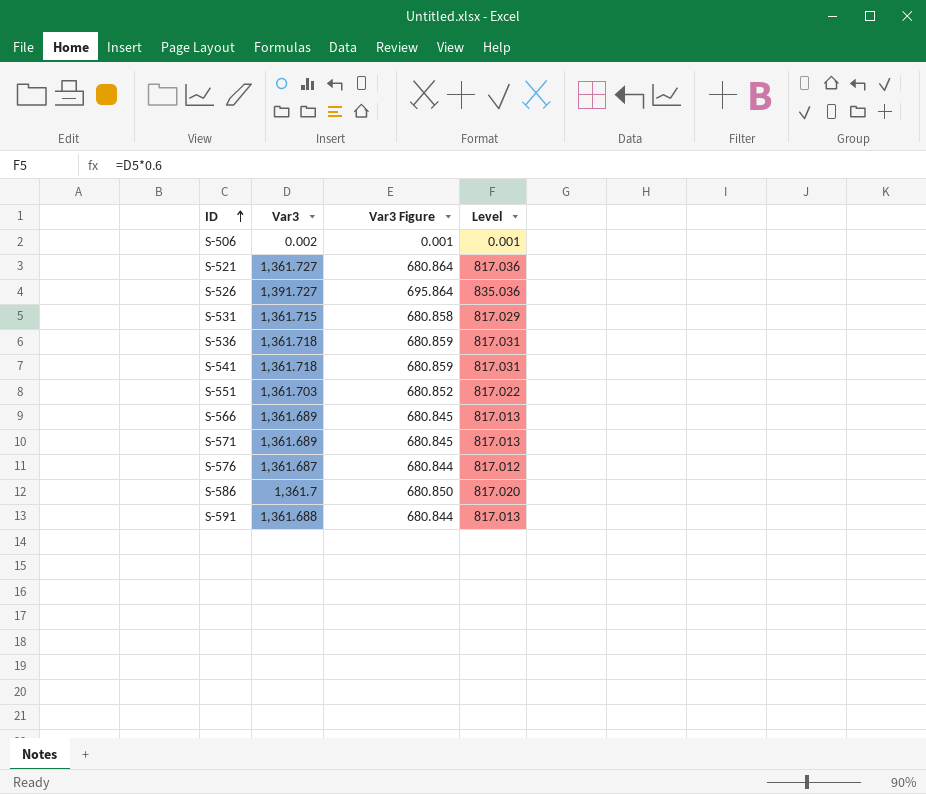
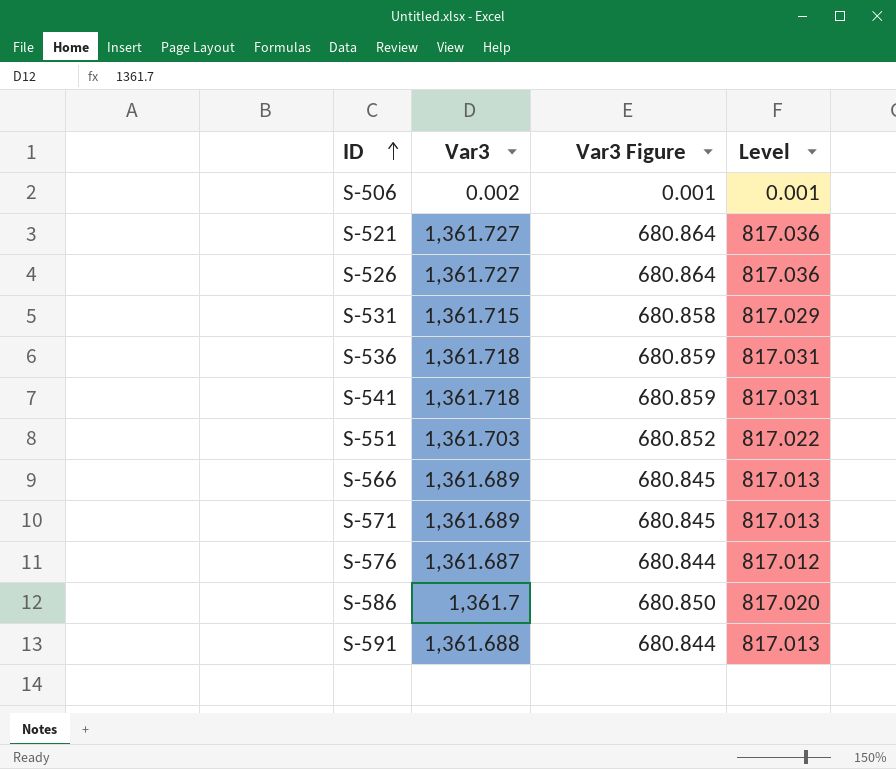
S-526 | Var3: 1,391.727 -> 1,361.727
S-526 | Var3 Figure: 695.864 -> 680.864
S-526 | Level: 835.036 -> 817.036

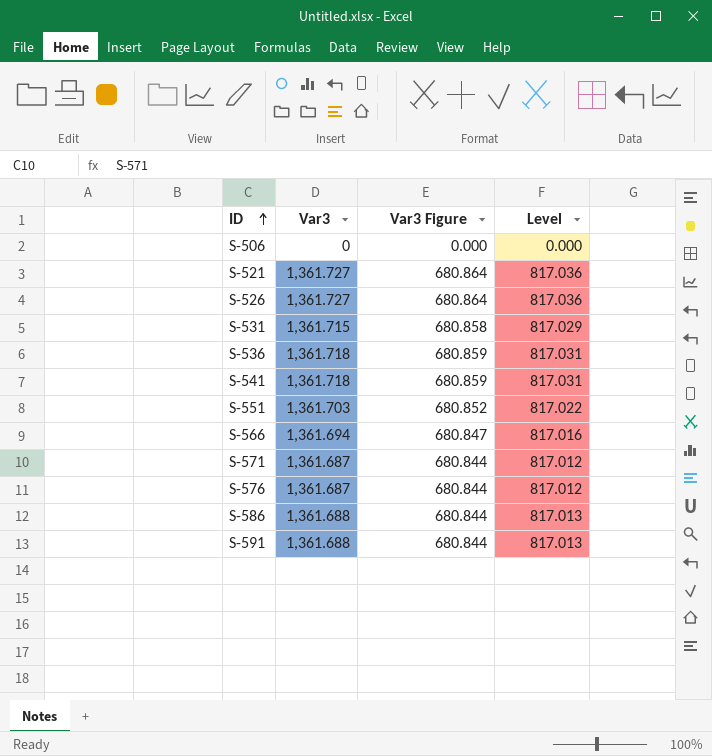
S-506 | Var3: 0.002 -> 0
S-506 | Var3 Figure: 0.001 -> 0.000
S-506 | Level: 0.001 -> 0.000
S-566 | Var3: 1,361.689 -> 1,361.694
S-566 | Var3 Figure: 680.845 -> 680.847
S-566 | Level: 817.013 -> 817.016
S-571 | Var3: 1,361.689 -> 1,361.687
S-571 | Var3 Figure: 680.845 -> 680.844
S-571 | Level: 817.013 -> 817.012
S-586 | Var3: 1,361.7 -> 1,361.688
S-586 | Var3 Figure: 680.850 -> 680.844
S-586 | Level: 817.020 -> 817.013

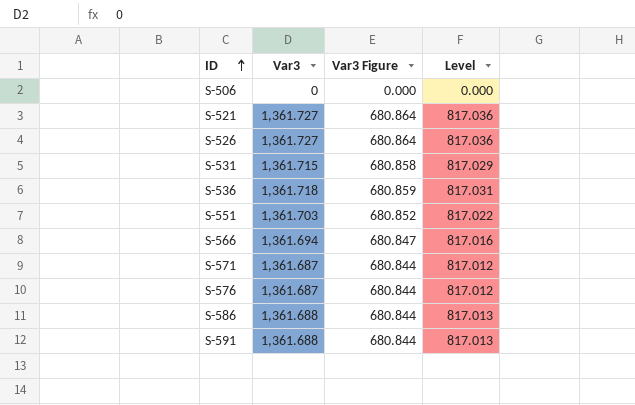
row S-541: 1,361.718 | 680.859 | 817.031 -> none

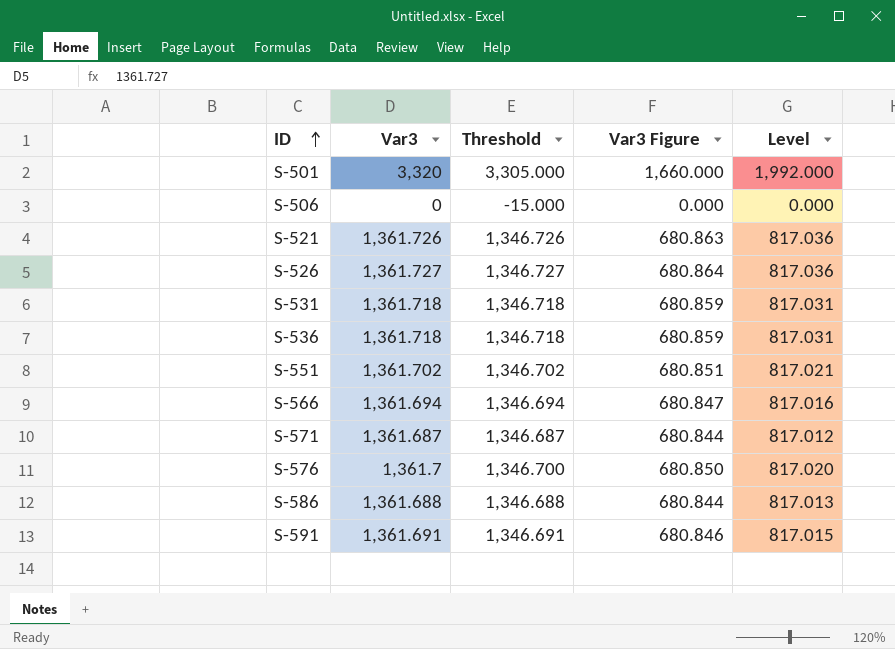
column Threshold | formula: none -> [Var3] - 15
row S-501: none -> 3,320 | 3,305.000 | 1,660.000 | 1,992.000
S-521 | Var3: 1,361.727 -> 1,361.726
S-521 | Var3 Figure: 680.864 -> 680.863
S-531 | Var3: 1,361.715 -> 1,361.718
S-531 | Var3 Figure: 680.858 -> 680.859
S-531 | Level: 817.029 -> 817.031
S-551 | Var3: 1,361.703 -> 1,361.702
S-551 | Var3 Figure: 680.852 -> 680.851
S-551 | Level: 817.022 -> 817.021
S-576 | Var3: 1,361.687 -> 1,361.7
S-576 | Var3 Figure: 680.844 -> 680.850
S-576 | Level: 817.012 -> 817.020
S-591 | Var3: 1,361.688 -> 1,361.691
S-591 | Var3 Figure: 680.844 -> 680.846
S-591 | Level: 817.013 -> 817.015

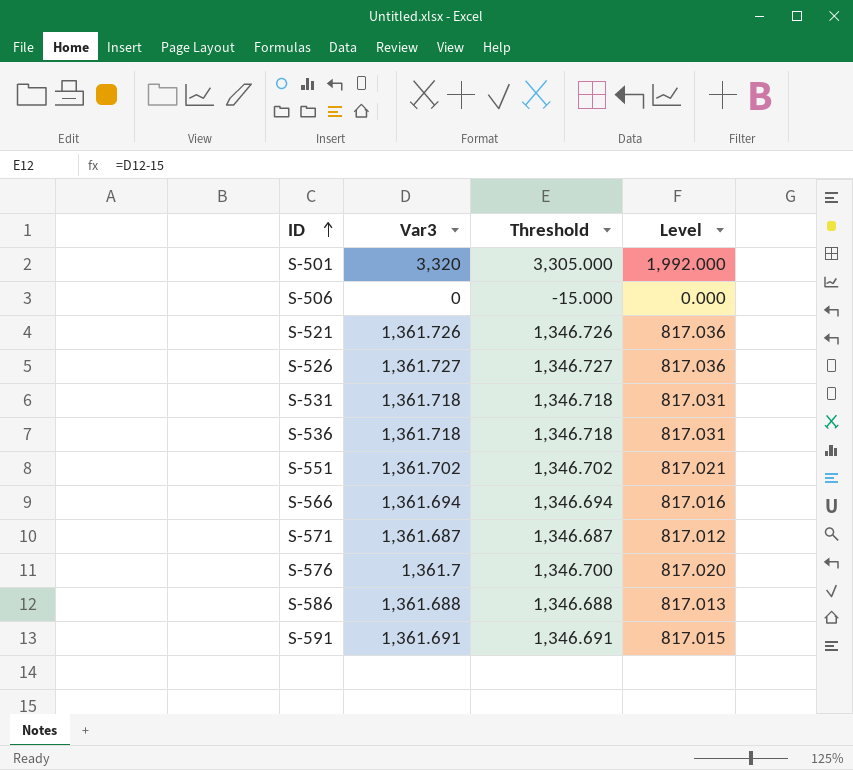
column Var3 Figure | formula: [Var3] * 0.5 -> none

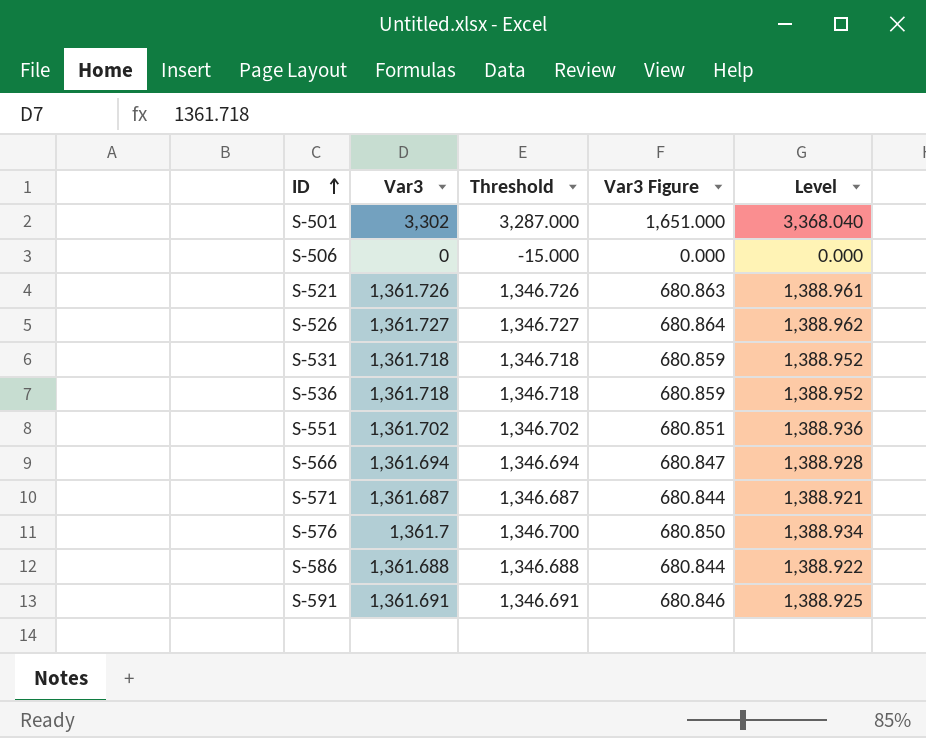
column Var3 Figure | formula: none -> [Var3] * 0.5
column Level | formula: [Var3] * 0.6 -> [Var3] * 1.02
S-501 | Var3: 3,320 -> 3,302
S-501 | Threshold: 3,305.000 -> 3,287.000

